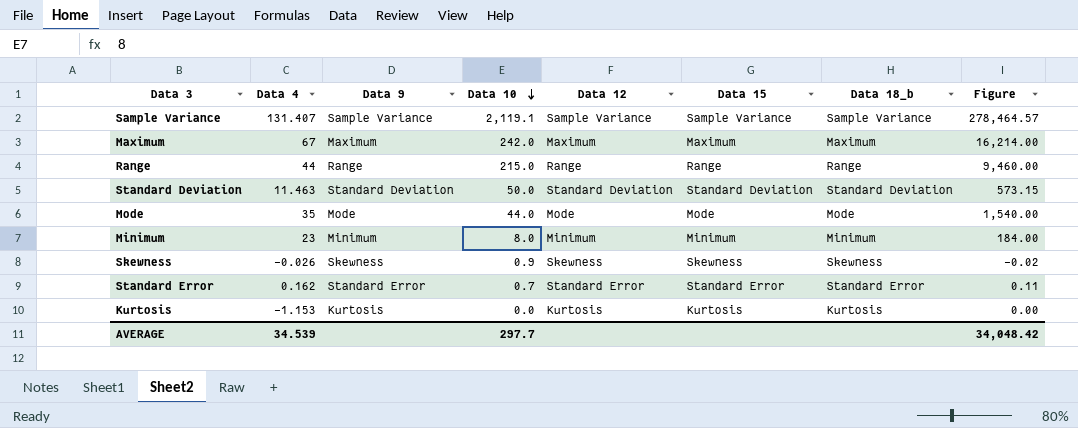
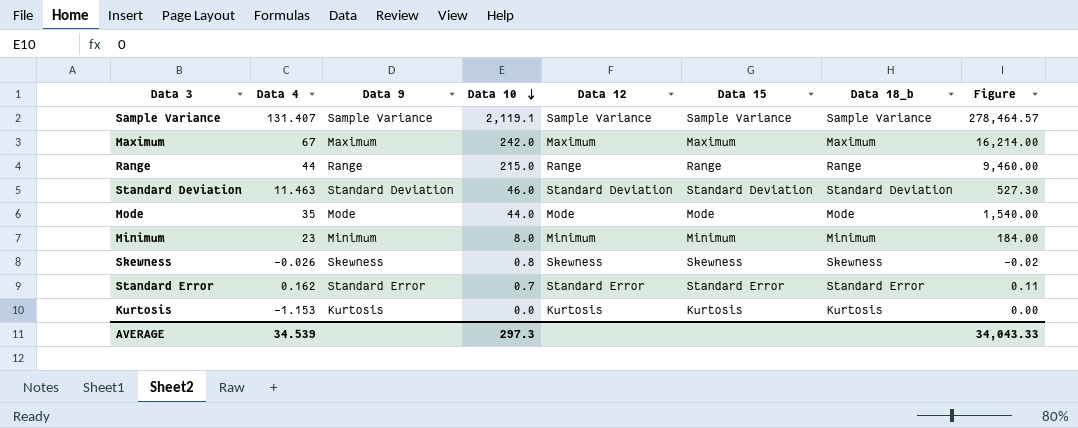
Standard Deviation | Data 10: 50.0 -> 46.0
Standard Deviation | Figure: 573.15 -> 527.30
Skewness | Data 10: 0.9 -> 0.8
AVERAGE | Data 10: 297.7 -> 297.3
AVERAGE | Figure: 34,048.42 -> 34,043.33

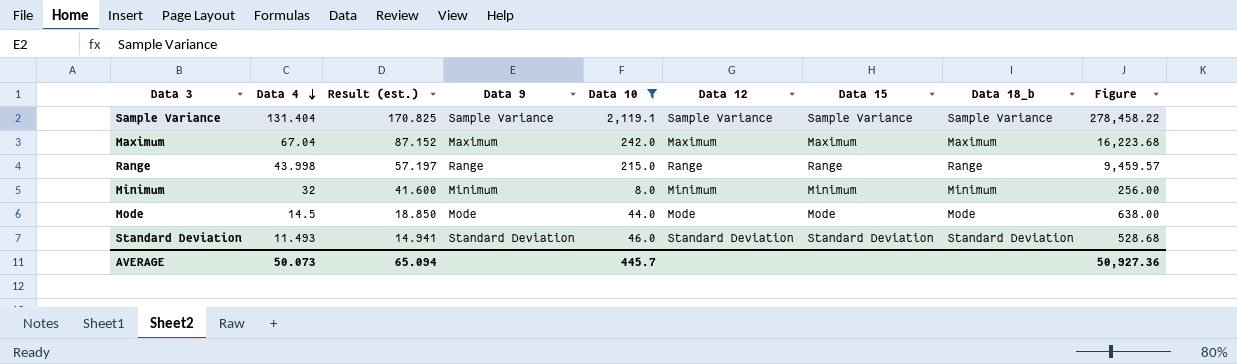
filter: none -> Data 10 >= 8.0
row order: Data 10 descending -> Data 4 descending
column Result (est.) | formula: none -> [Data 4] * 1.3
Sample Variance | Data 4: 131.407 -> 131.404
Sample Variance | Figure: 278,464.57 -> 278,458.22
Maximum | Data 4: 67 -> 67.04
Maximum | Figure: 16,214.00 -> 16,223.68
Range | Data 4: 44 -> 43.998
Range | Figure: 9,460.00 -> 9,459.57
Minimum | Data 4: 23 -> 32
Minimum | Figure: 184.00 -> 256.00
Mode | Data 4: 35 -> 14.5
Mode | Figure: 1,540.00 -> 638.00
Standard Deviation | Data 4: 11.463 -> 11.493
Standard Deviation | Figure: 527.30 -> 528.68
AVERAGE | Data 4: 34.539 -> 50.073
AVERAGE | Data 10: 297.3 -> 445.7
AVERAGE | Figure: 34,043.33 -> 50,927.36

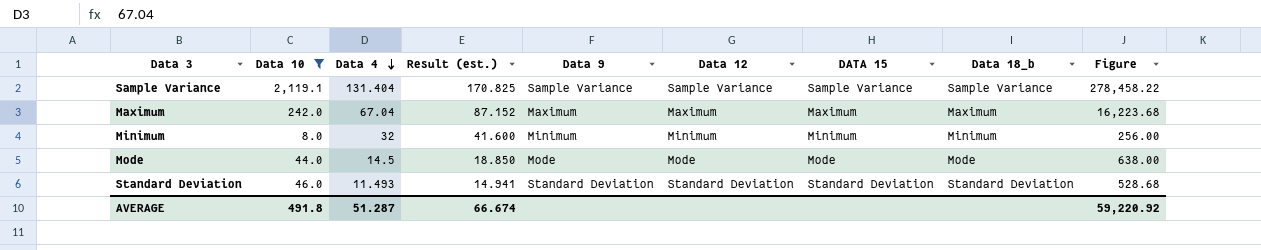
column Data 10 | position: 5 -> 2
column name: Data 15 -> DATA 15
row Range: 43.998 | 57.197 | Range | 215.0 | Range | Range | Range | 9,459.57 -> none
AVERAGE | Data 10: 445.7 -> 491.8
AVERAGE | Data 4: 50.073 -> 51.287
AVERAGE | Result (est.): 65.094 -> 66.674
AVERAGE | Figure: 50,927.36 -> 59,220.92

